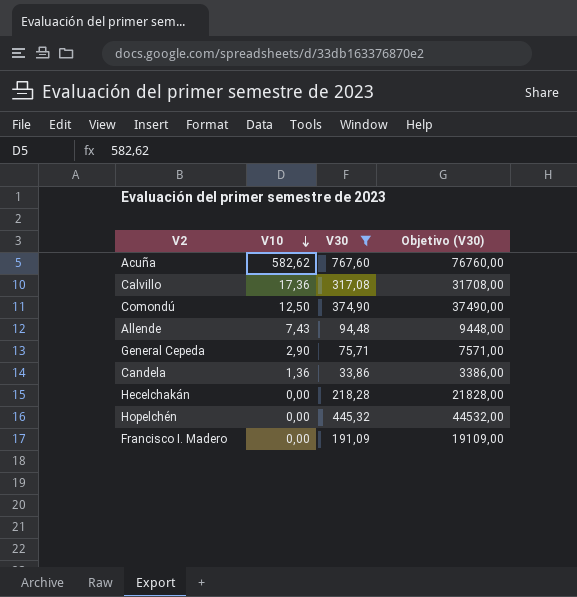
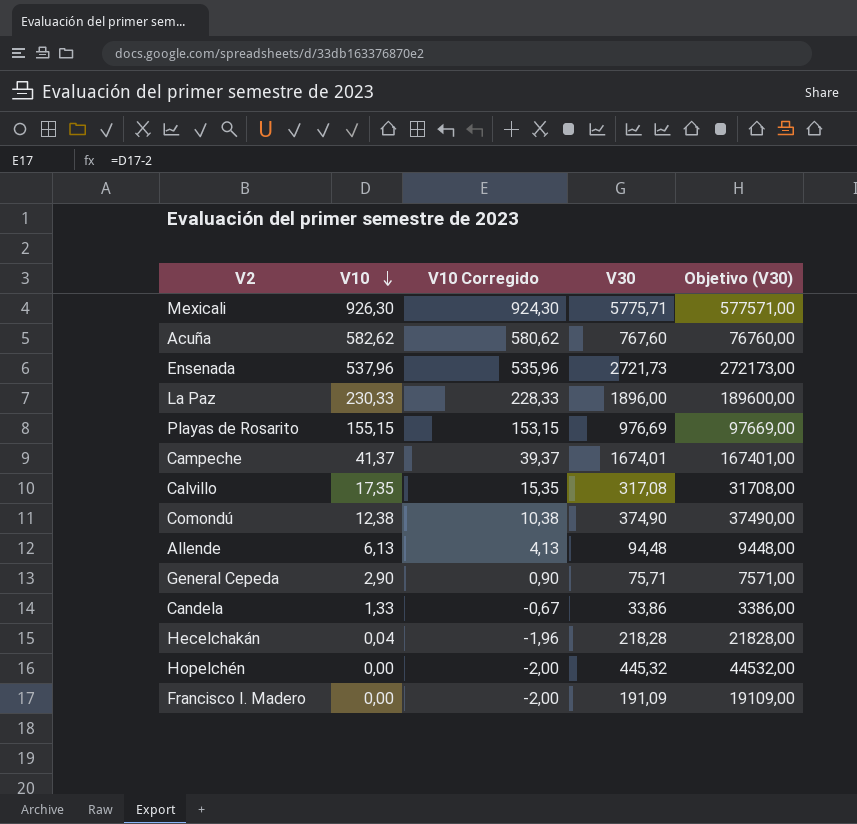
filter: V30 <= 767,60 -> none
column V10 Corregido | formula: none -> [V10] - 2
Calvillo | V10: 17,36 -> 17,35
Comondú | V10: 12,50 -> 12,38
Allende | V10: 7,43 -> 6,13
Candela | V10: 1,36 -> 1,33
Hecelchakán | V10: 0,00 -> 0,04

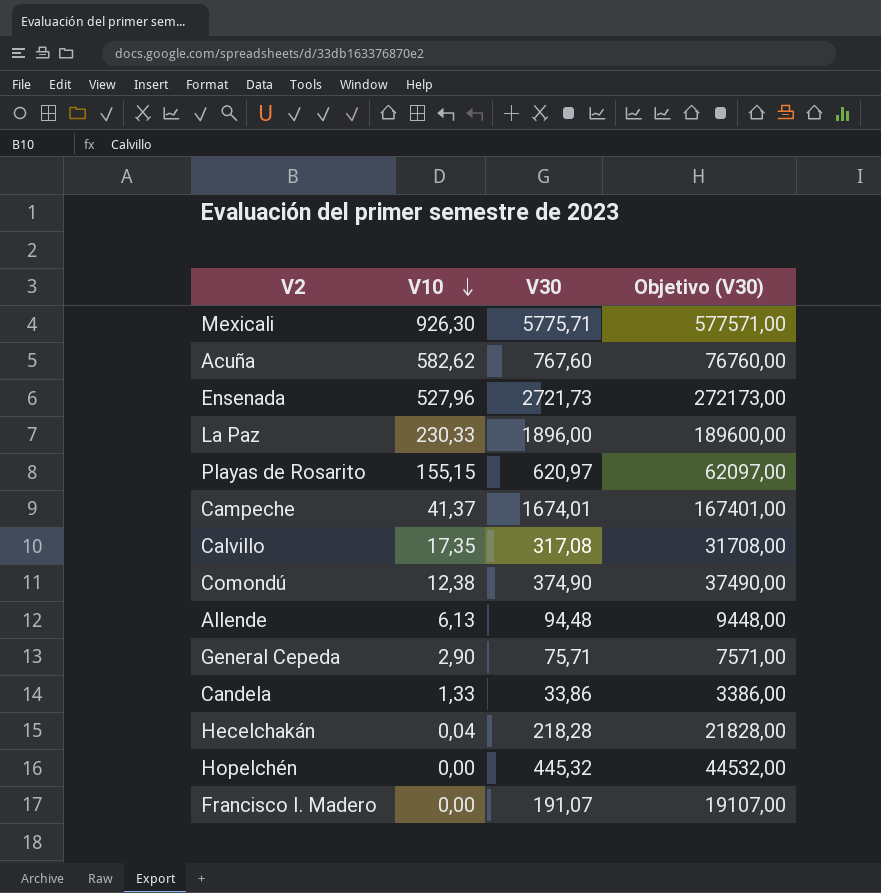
column V10 Corregido | formula: [V10] - 2 -> none
Ensenada | V10: 537,96 -> 527,96
Playas de Rosarito | V30: 976,69 -> 620,97
Playas de Rosarito | Objetivo (V30): 97669,00 -> 62097,00
Francisco I. Madero | V30: 191,09 -> 191,07
Francisco I. Madero | Objetivo (V30): 19109,00 -> 19107,00

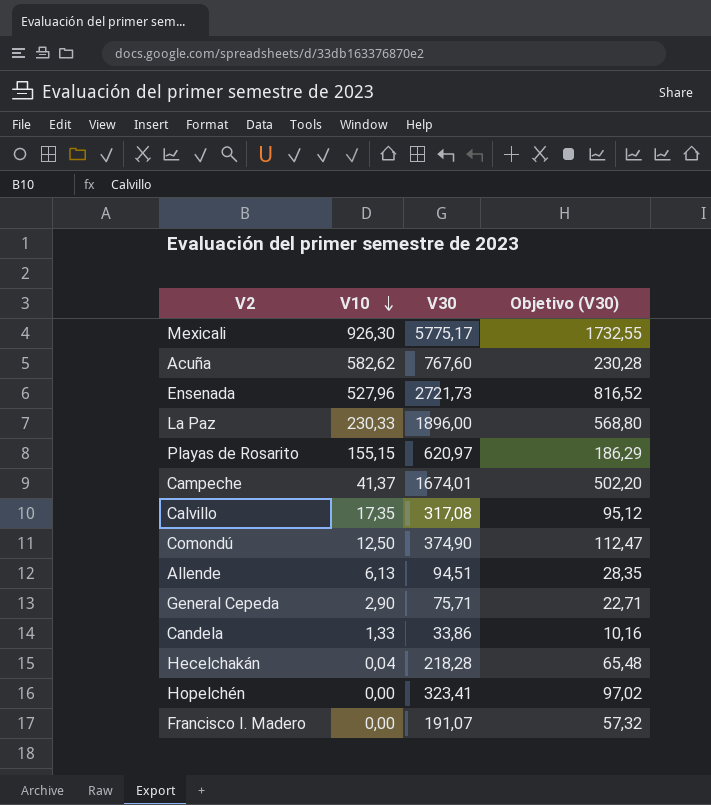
column Objetivo (V30) | formula: [V30] * 100 -> [V30] * 0,3
Mexicali | V30: 5775,71 -> 5775,17
Comondú | V10: 12,38 -> 12,50
Allende | V30: 94,48 -> 94,51
Hopelchén | V30: 445,32 -> 323,41

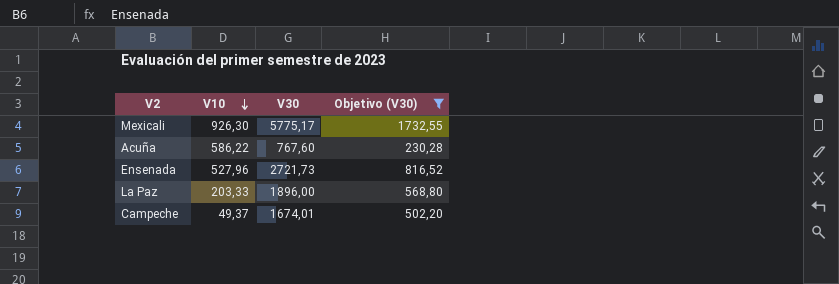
filter: none -> Objetivo (V30) >= 230,28
Acuña | V10: 582,62 -> 586,22
La Paz | V10: 230,33 -> 203,33
Campeche | V10: 41,37 -> 49,37

